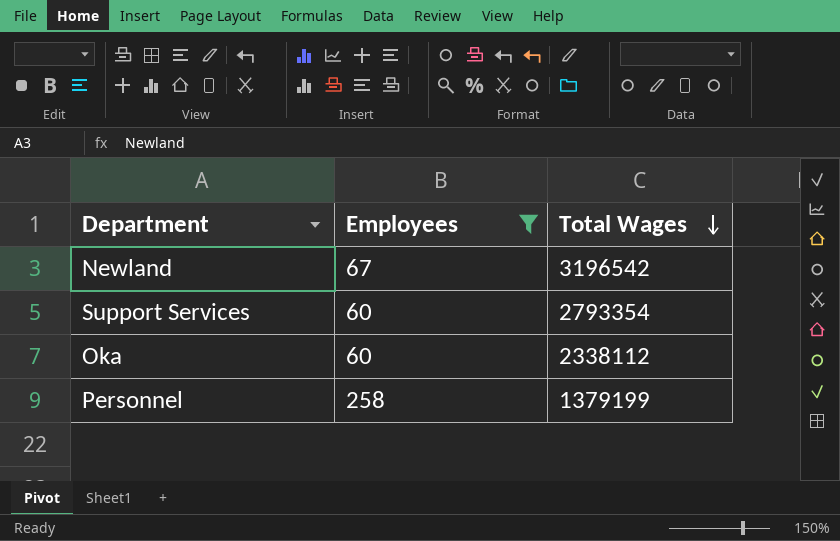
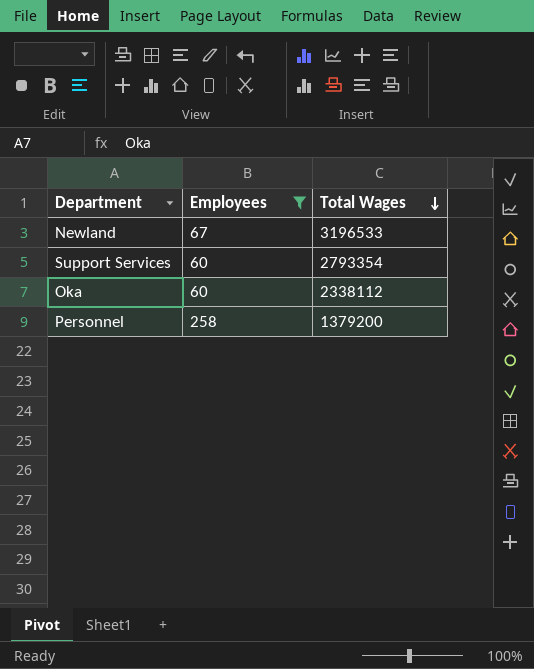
Newland | Total Wages: 3196542 -> 3196533
Personnel | Total Wages: 1379199 -> 1379200

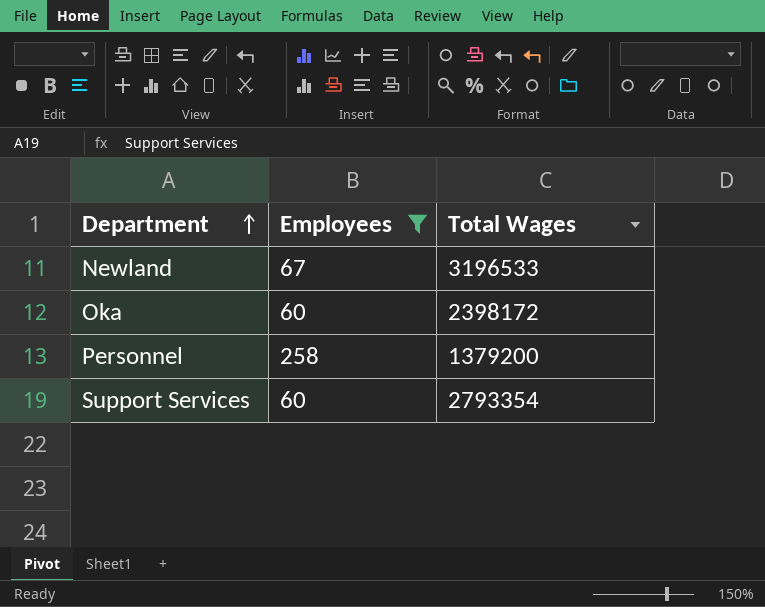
row order: Total Wages descending -> Department ascending
Oka | Total Wages: 2338112 -> 2398172

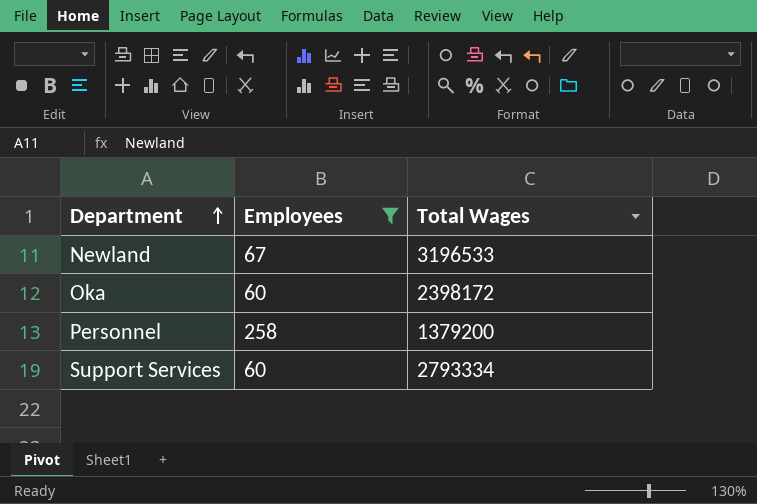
Support Services | Total Wages: 2793354 -> 2793334

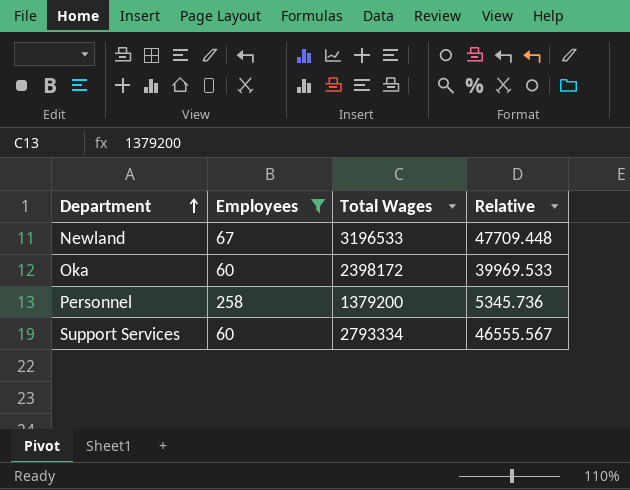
column Relative | formula: none -> [Total Wages] / [Employees]

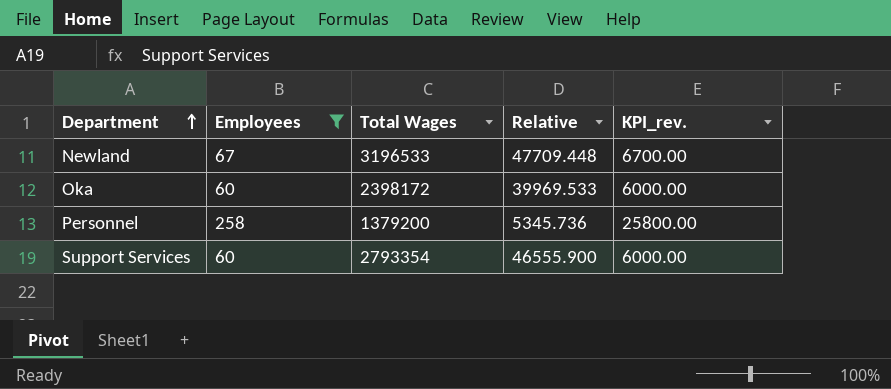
column KPI_rev. | formula: none -> [Employees] * 100
Support Services | Total Wages: 2793334 -> 2793354
Support Services | Relative: 46555.567 -> 46555.900

